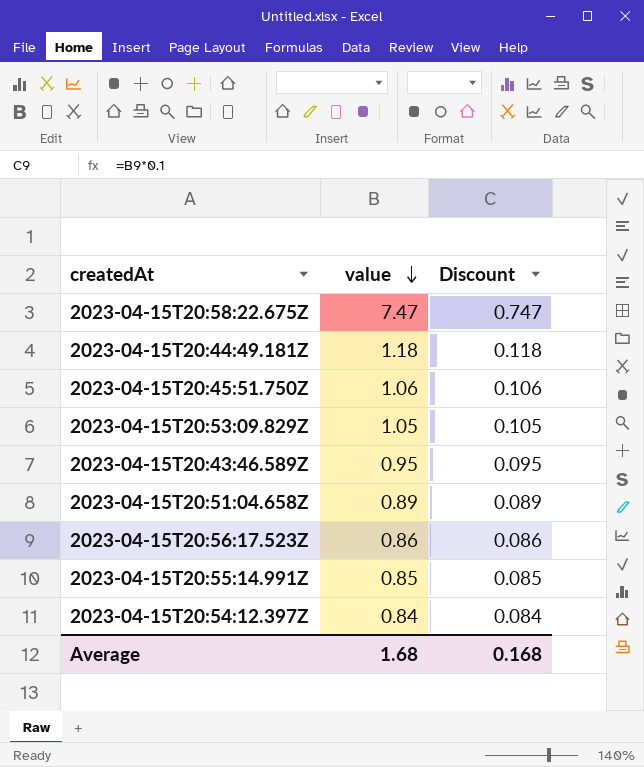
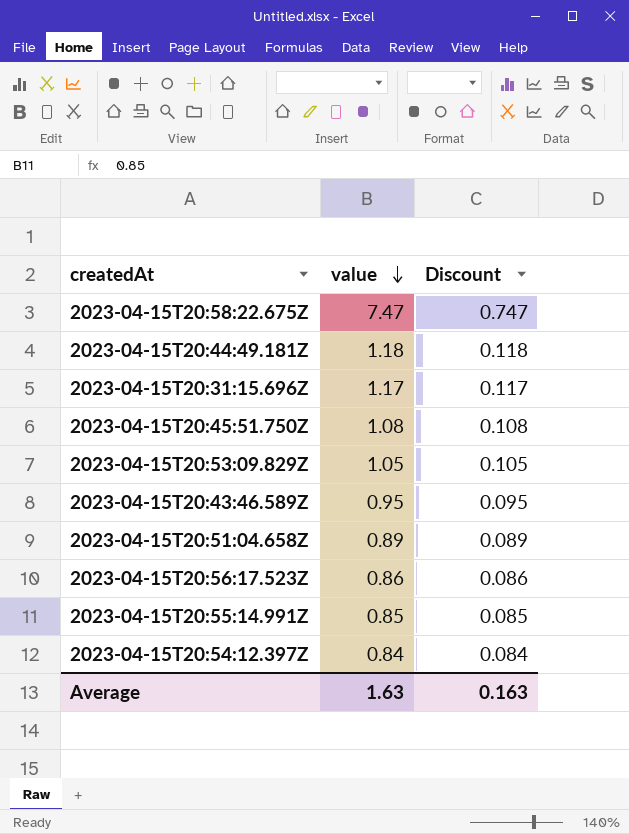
row 2023-04-15T20:31:15.696Z: none -> 1.17 | 0.117
2023-04-15T20:45:51.750Z | value: 1.06 -> 1.08
2023-04-15T20:45:51.750Z | Discount: 0.106 -> 0.108
Average | value: 1.68 -> 1.63
Average | Discount: 0.168 -> 0.163

